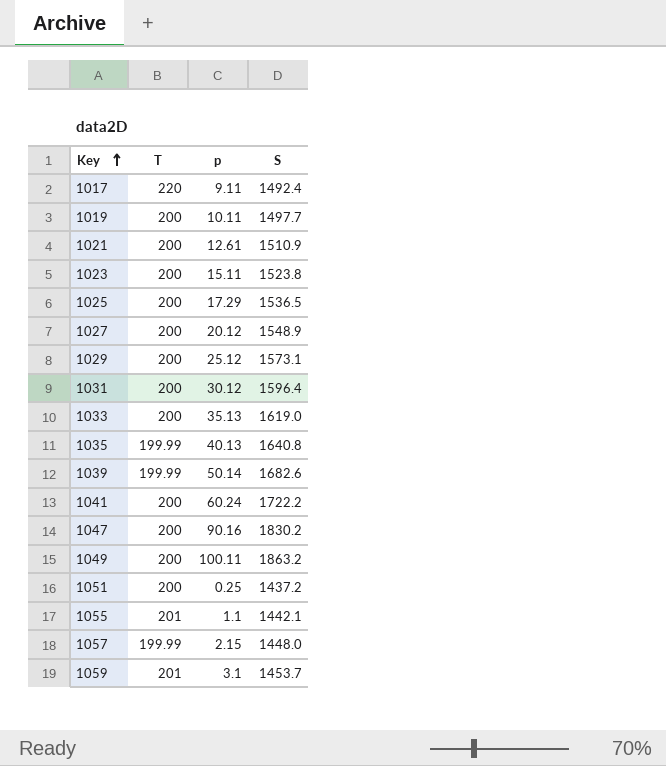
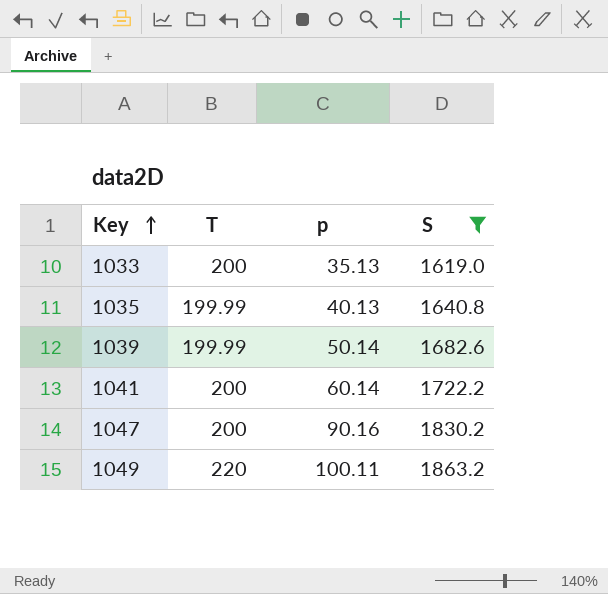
filter: none -> S >= 1619.0
1041 | p: 60.24 -> 60.14
1049 | T: 200 -> 220

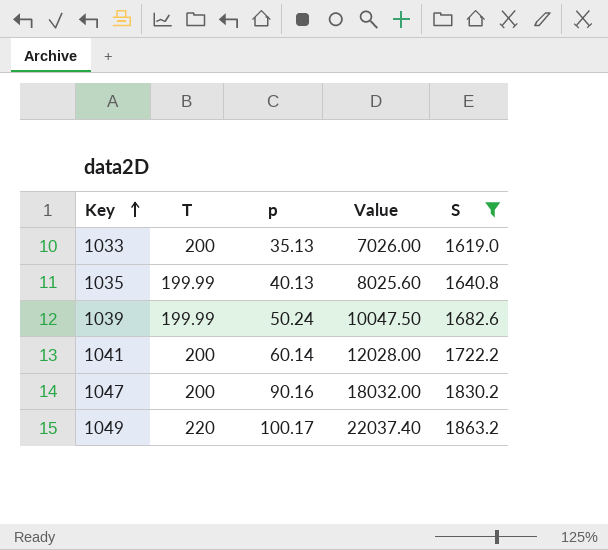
column Value | formula: none -> [T] * [p]
1039 | p: 50.14 -> 50.24
1049 | p: 100.11 -> 100.17

